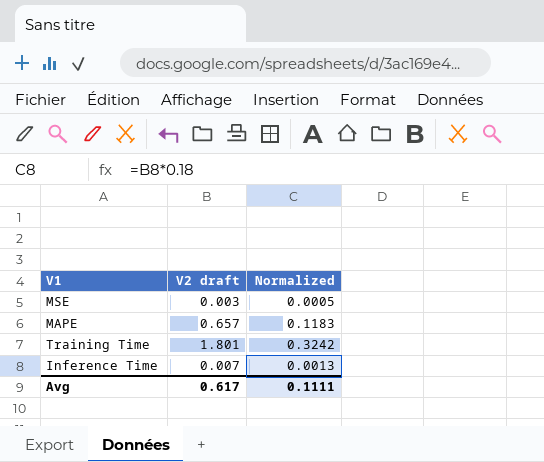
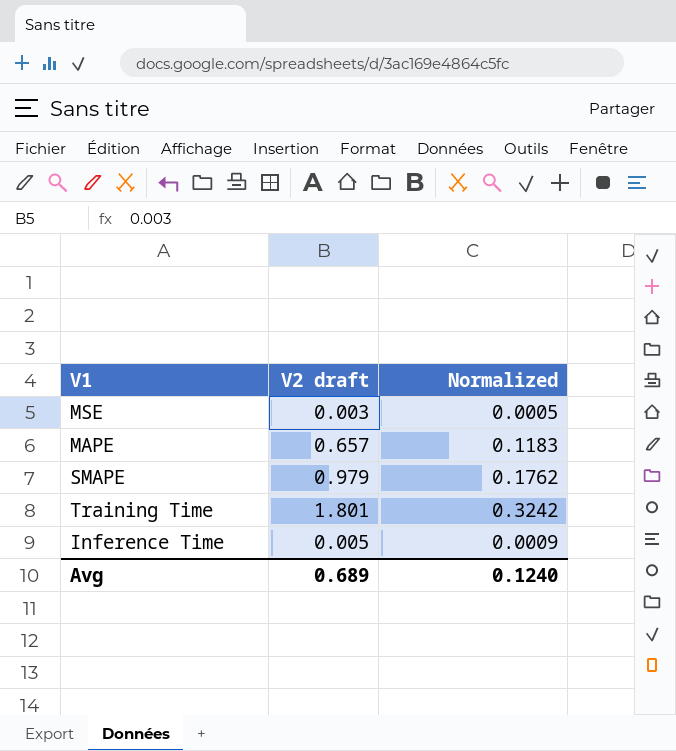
row SMAPE: none -> 0.979 | 0.1762
Inference Time | V2 draft: 0.007 -> 0.005
Inference Time | Normalized: 0.0013 -> 0.0009
Avg | V2 draft: 0.617 -> 0.689
Avg | Normalized: 0.1111 -> 0.1240

